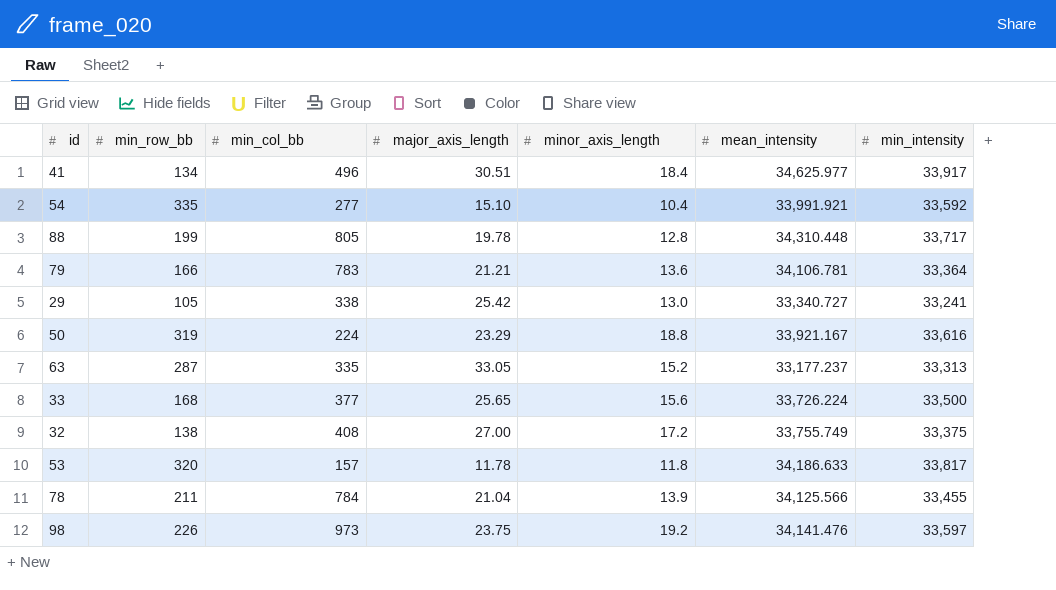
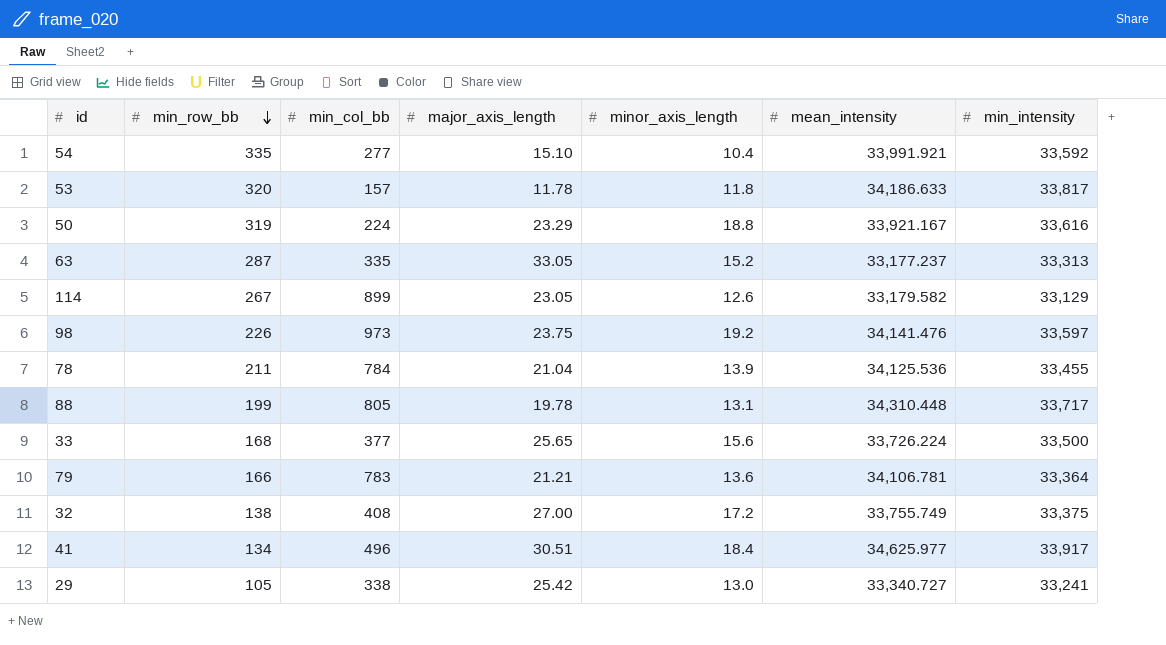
row order: none -> min_row_bb descending
row 114: none -> 267 | 899 | 23.05 | 12.6 | 33,179.582 | 33,129
78 | mean_intensity: 34,125.566 -> 34,125.536
88 | minor_axis_length: 12.8 -> 13.1

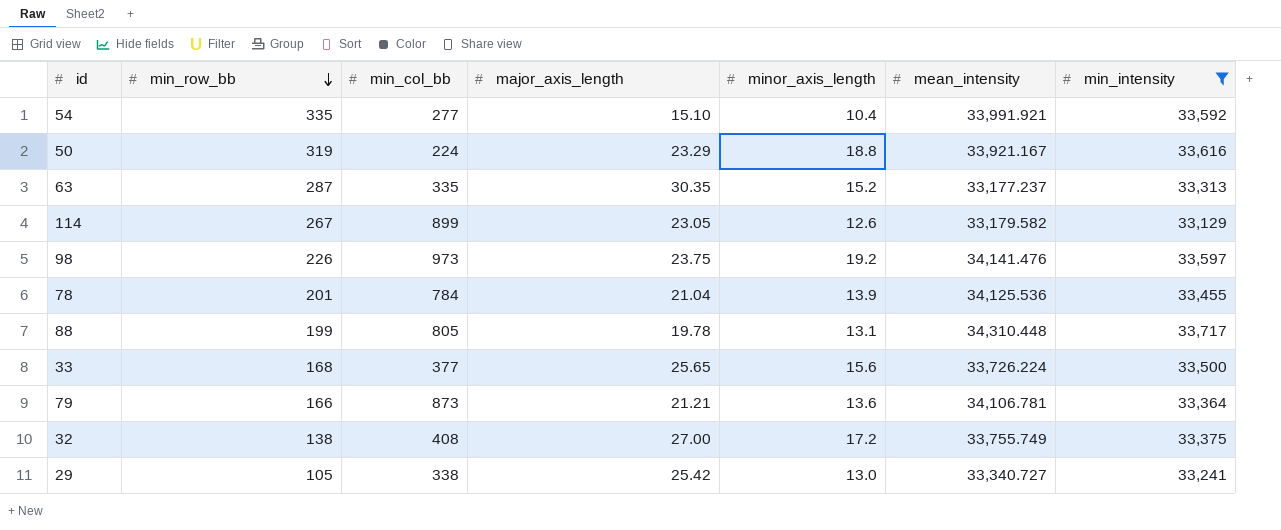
filter: none -> min_intensity <= 33,717
63 | major_axis_length: 33.05 -> 30.35
78 | min_row_bb: 211 -> 201
79 | min_col_bb: 783 -> 873

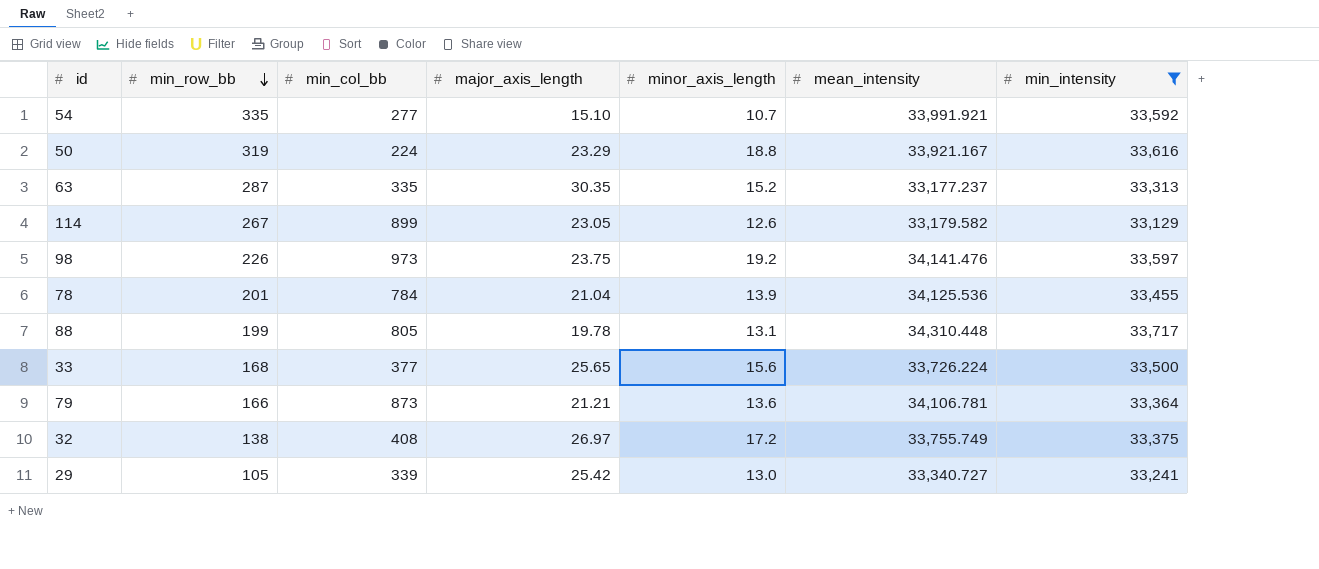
54 | minor_axis_length: 10.4 -> 10.7
32 | major_axis_length: 27.00 -> 26.97
29 | min_col_bb: 338 -> 339

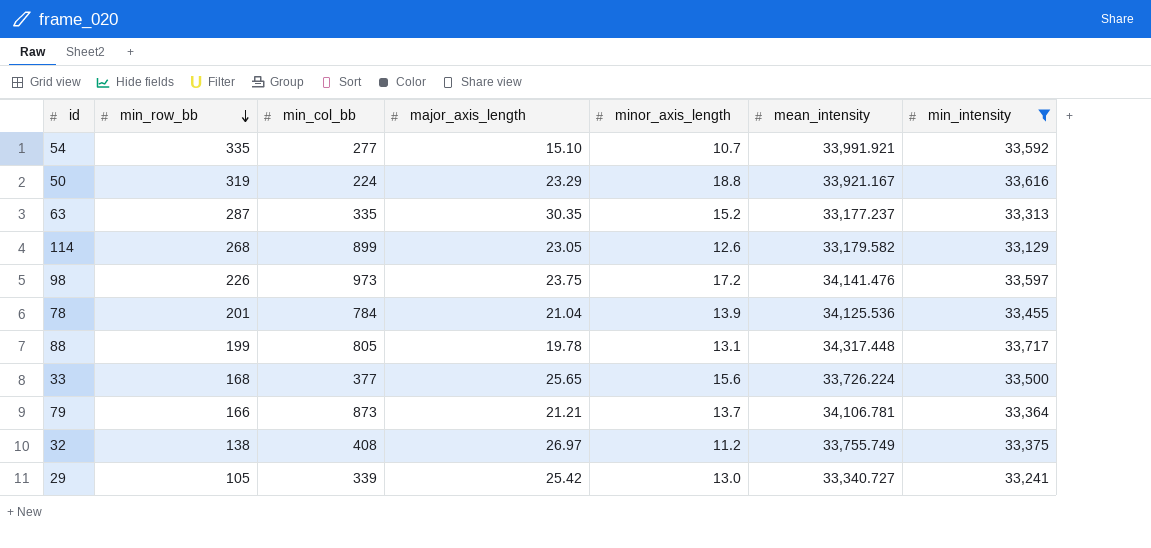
114 | min_row_bb: 267 -> 268
98 | minor_axis_length: 19.2 -> 17.2
88 | mean_intensity: 34,310.448 -> 34,317.448
79 | minor_axis_length: 13.6 -> 13.7
32 | minor_axis_length: 17.2 -> 11.2

